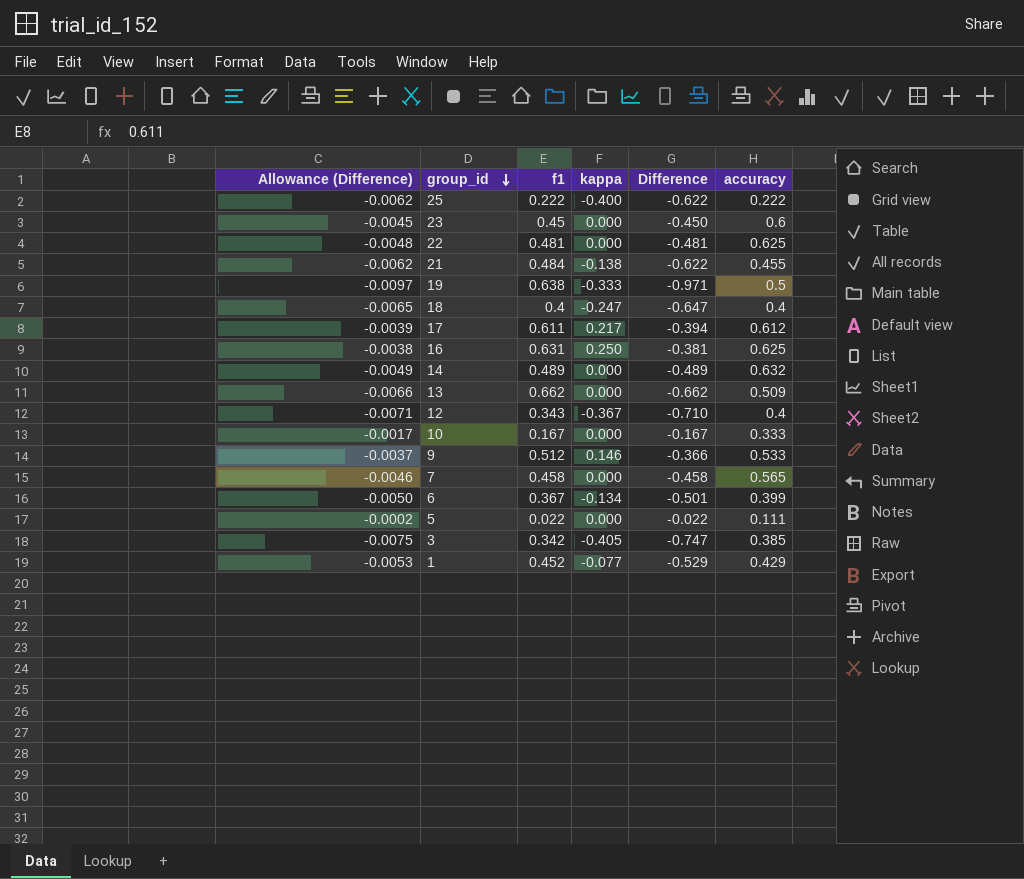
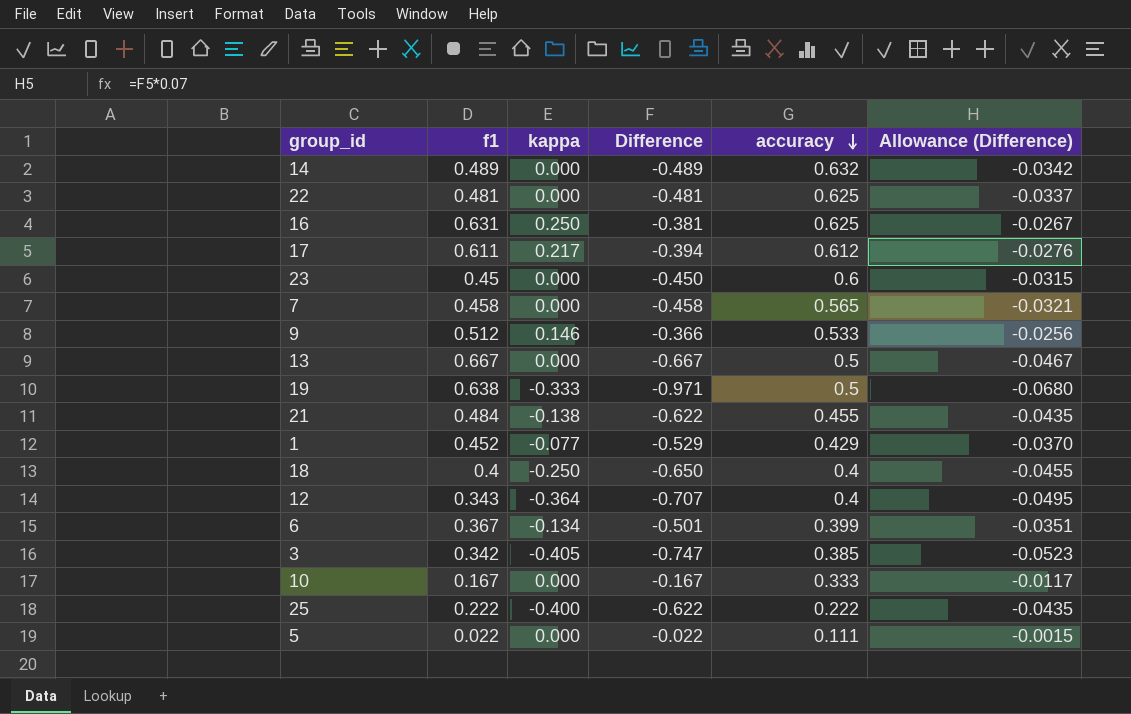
row order: group_id descending -> accuracy descending
column Allowance (Difference) | formula: [Difference] * 0.01 -> [Difference] * 0.07
column Allowance (Difference) | position: 1 -> 6
13 | f1: 0.662 -> 0.667
13 | Difference: -0.662 -> -0.667
13 | accuracy: 0.509 -> 0.5
18 | kappa: -0.247 -> -0.250
18 | Difference: -0.647 -> -0.650
12 | kappa: -0.367 -> -0.364
12 | Difference: -0.710 -> -0.707

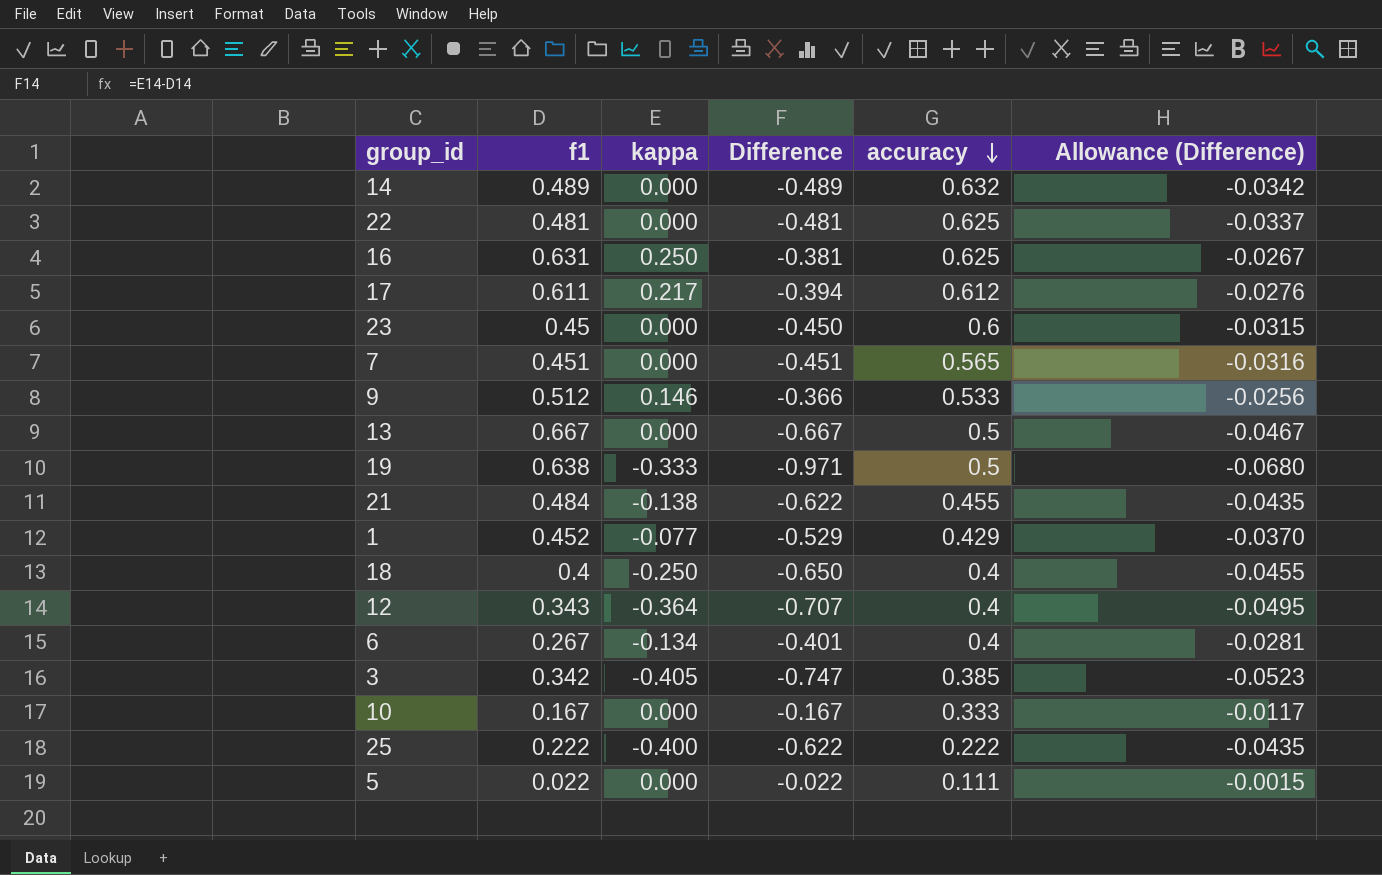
7 | f1: 0.458 -> 0.451
7 | Difference: -0.458 -> -0.451
7 | Allowance (Difference): -0.0321 -> -0.0316
6 | f1: 0.367 -> 0.267
6 | Difference: -0.501 -> -0.401
6 | accuracy: 0.399 -> 0.4
6 | Allowance (Difference): -0.0351 -> -0.0281

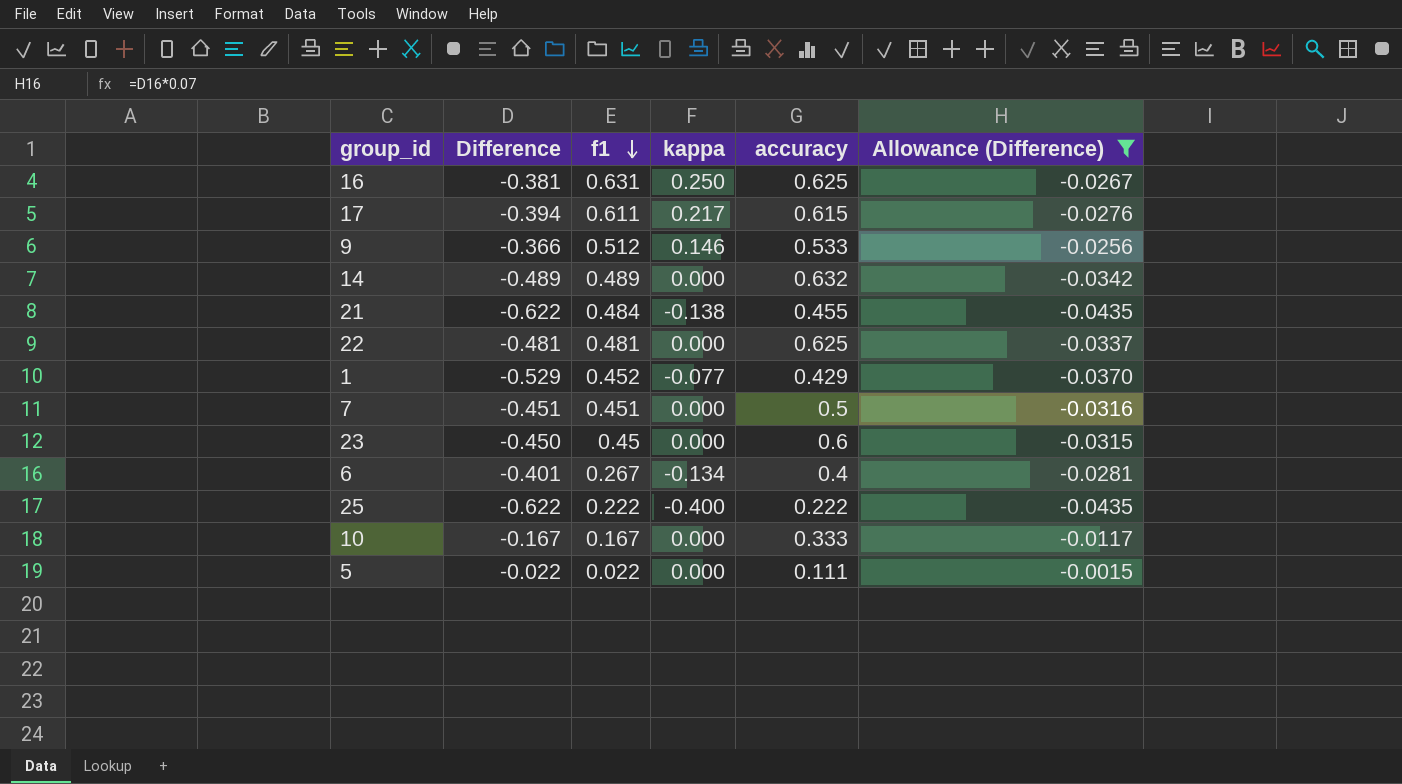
filter: none -> Allowance (Difference) >= -0.0435
row order: accuracy descending -> f1 descending
column Difference | position: 4 -> 2
17 | accuracy: 0.612 -> 0.615
7 | accuracy: 0.565 -> 0.5

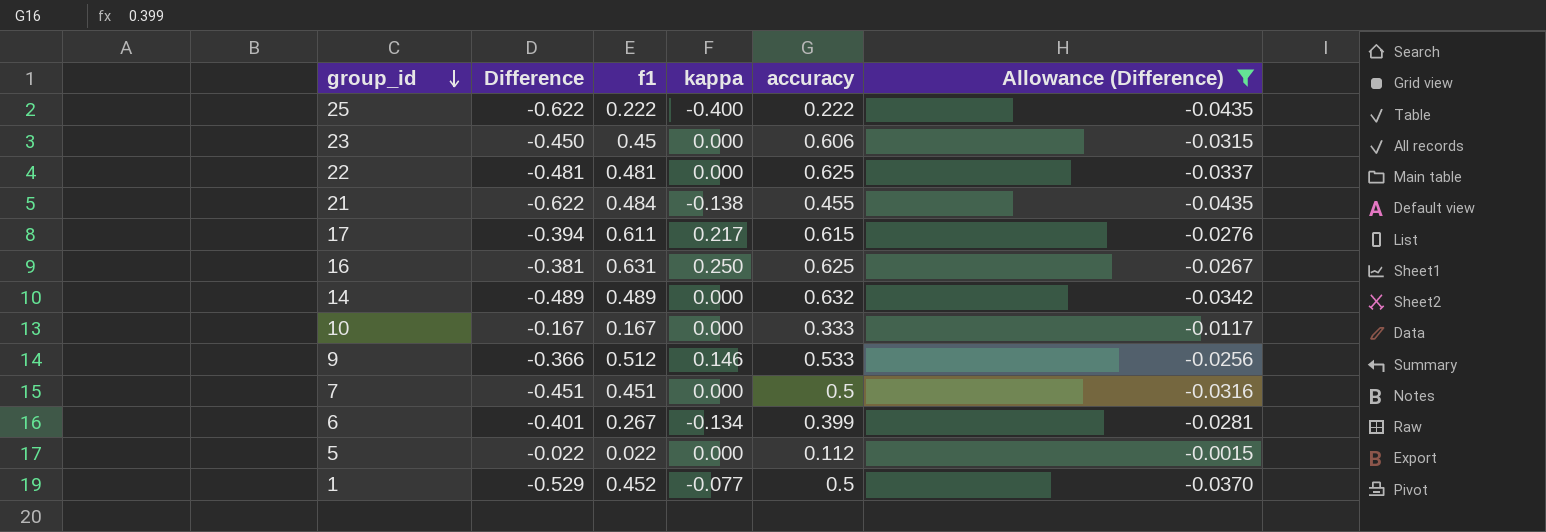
row order: f1 descending -> group_id descending
23 | accuracy: 0.6 -> 0.606
6 | accuracy: 0.4 -> 0.399
5 | accuracy: 0.111 -> 0.112
1 | accuracy: 0.429 -> 0.5

